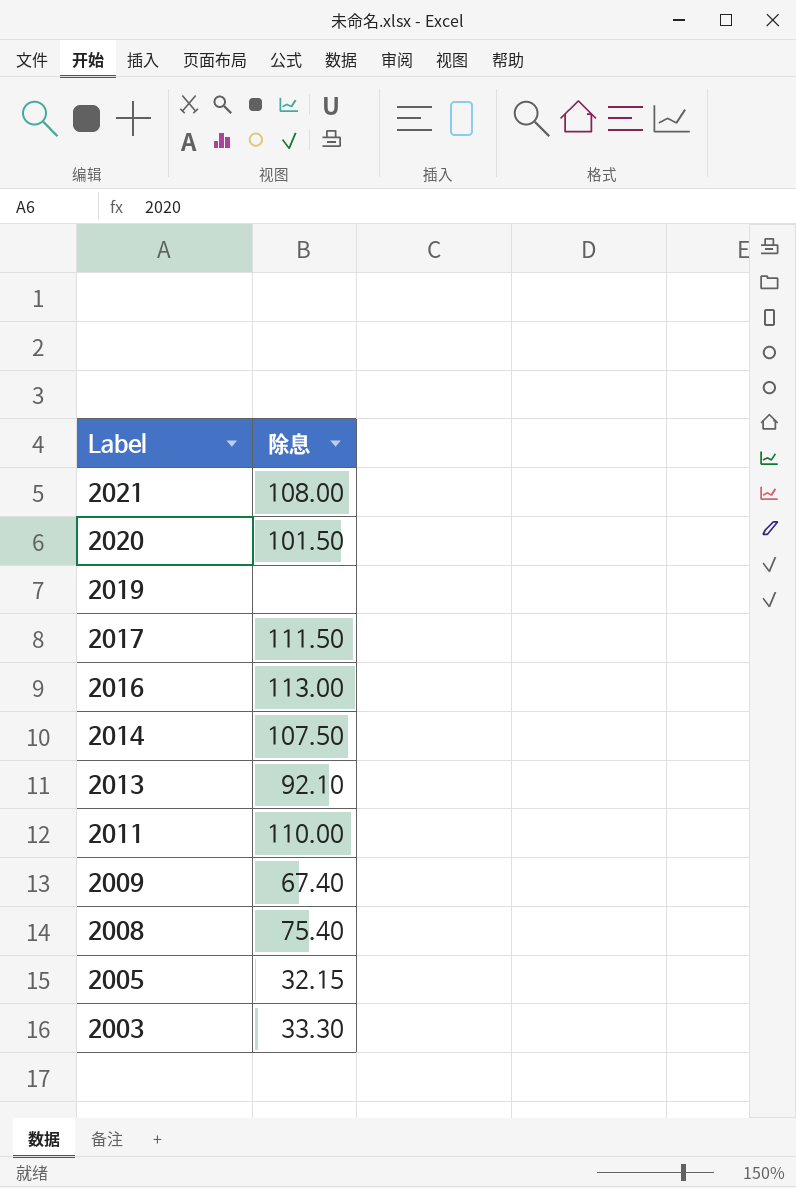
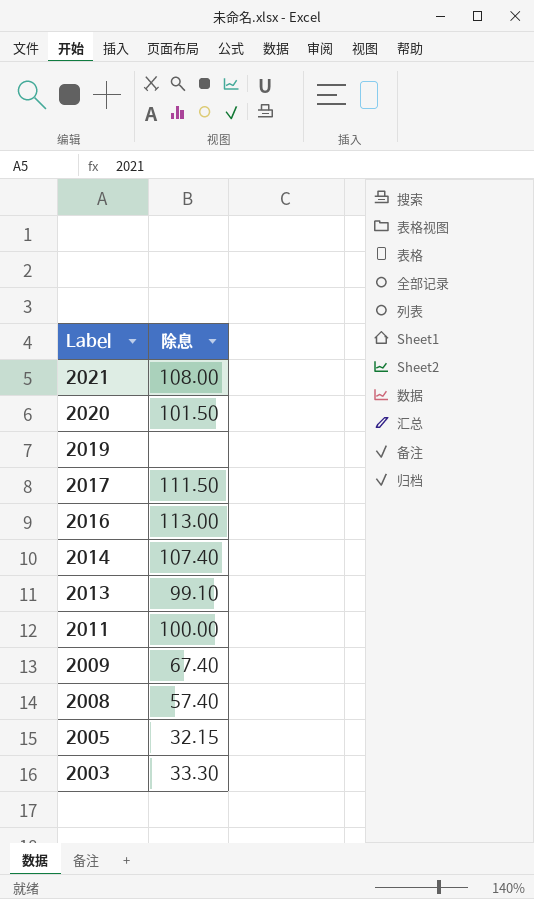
2014 | 除息: 107.50 -> 107.40
2013 | 除息: 92.10 -> 99.10
2011 | 除息: 110.00 -> 100.00
2008 | 除息: 75.40 -> 57.40

